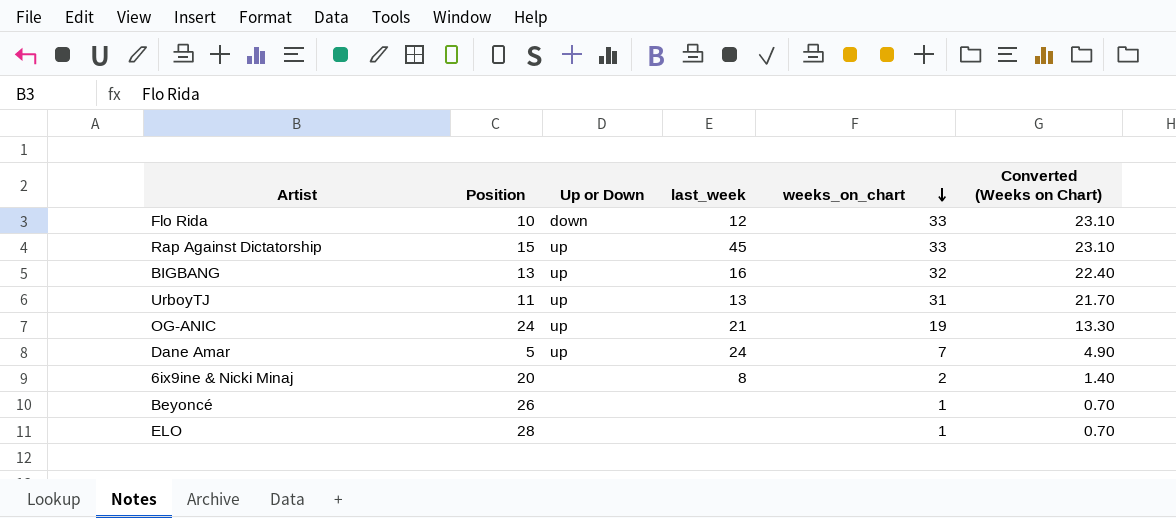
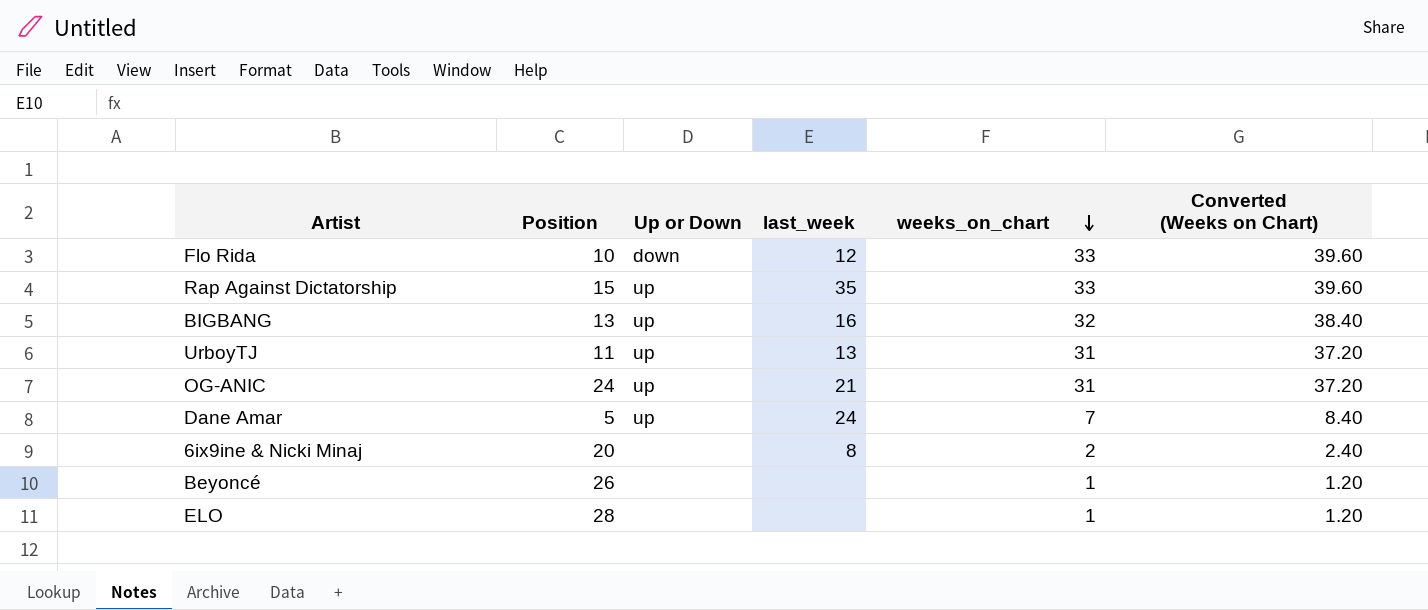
column Converted (Weeks on Chart) | formula: [weeks_on_chart] * 0.7 -> [weeks_on_chart] * 1.2
Rap Against Dictatorship | last_week: 45 -> 35
OG-ANIC | weeks_on_chart: 19 -> 31

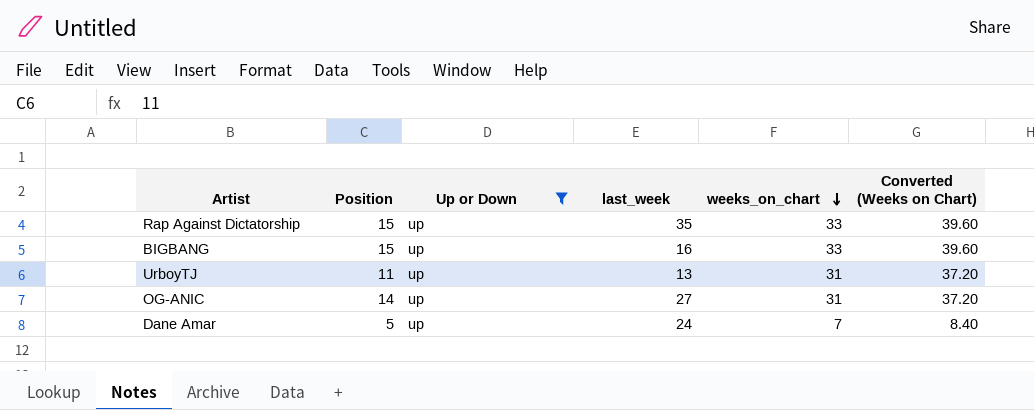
filter: none -> Up or Down = up
BIGBANG | Position: 13 -> 15
BIGBANG | weeks_on_chart: 32 -> 33
BIGBANG | Converted (Weeks on Chart): 38.40 -> 39.60
OG-ANIC | Position: 24 -> 14
OG-ANIC | last_week: 21 -> 27

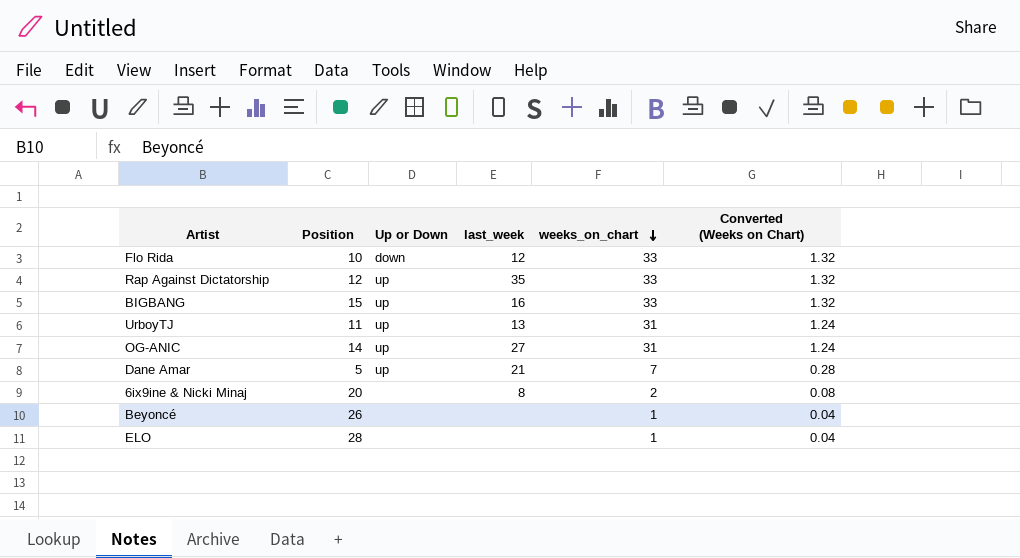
filter: Up or Down = up -> none
column Converted (Weeks on Chart) | formula: [weeks_on_chart] * 1.2 -> [weeks_on_chart] * 0.04
Rap Against Dictatorship | Position: 15 -> 12
Dane Amar | last_week: 24 -> 21

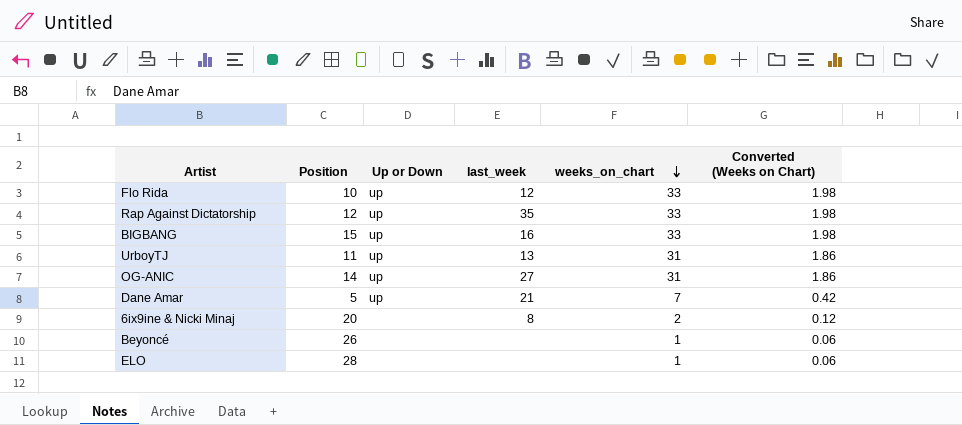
column Converted (Weeks on Chart) | formula: [weeks_on_chart] * 0.04 -> [weeks_on_chart] * 0.06
Flo Rida | Up or Down: down -> up

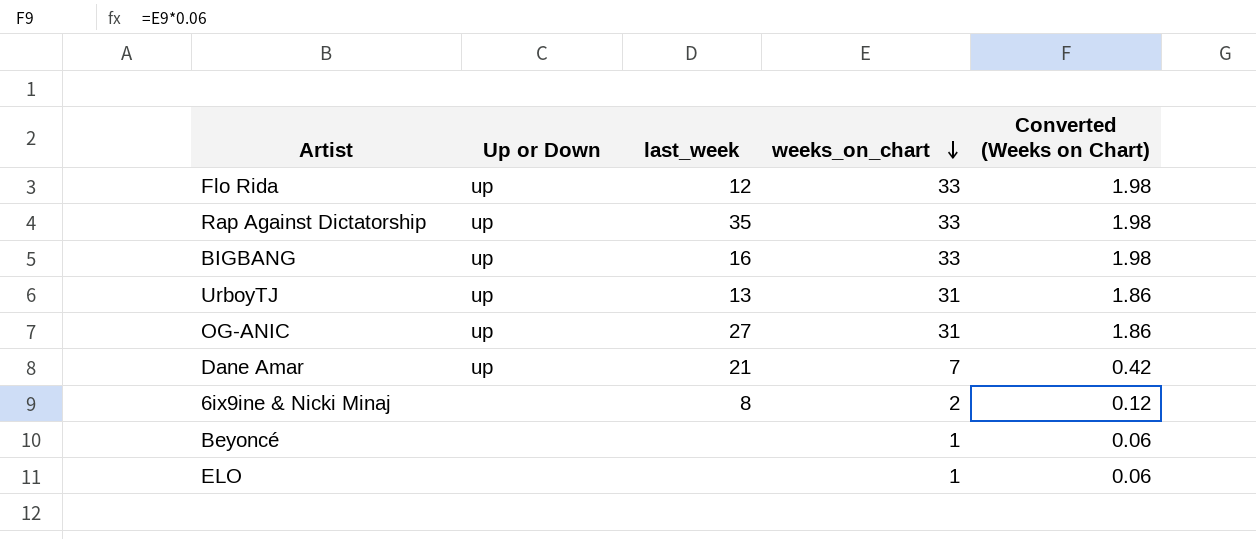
column Position | position: 2 -> none

